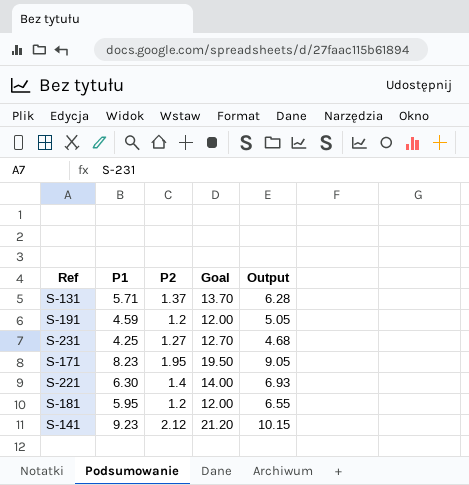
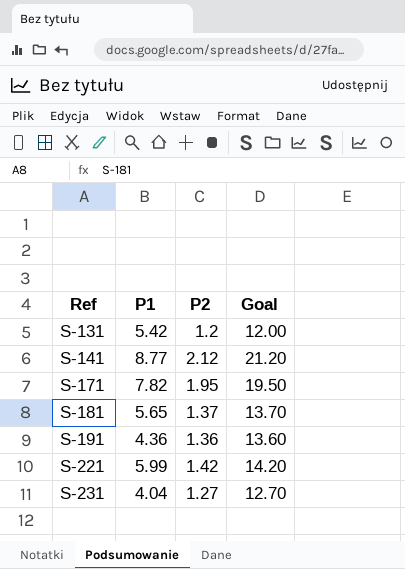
row order: none -> Ref ascending
column Output | formula: [P1] * 1.1 -> none
S-131 | P1: 5.71 -> 5.42
S-131 | P2: 1.37 -> 1.2
S-131 | Goal: 13.70 -> 12.00
S-141 | P1: 9.23 -> 8.77
S-171 | P1: 8.23 -> 7.82
S-181 | P1: 5.95 -> 5.65
S-181 | P2: 1.2 -> 1.37
S-181 | Goal: 12.00 -> 13.70
S-191 | P1: 4.59 -> 4.36
S-191 | P2: 1.2 -> 1.36
S-191 | Goal: 12.00 -> 13.60
S-221 | P1: 6.30 -> 5.99
S-221 | P2: 1.4 -> 1.42
S-221 | Goal: 14.00 -> 14.20
S-231 | P1: 4.25 -> 4.04

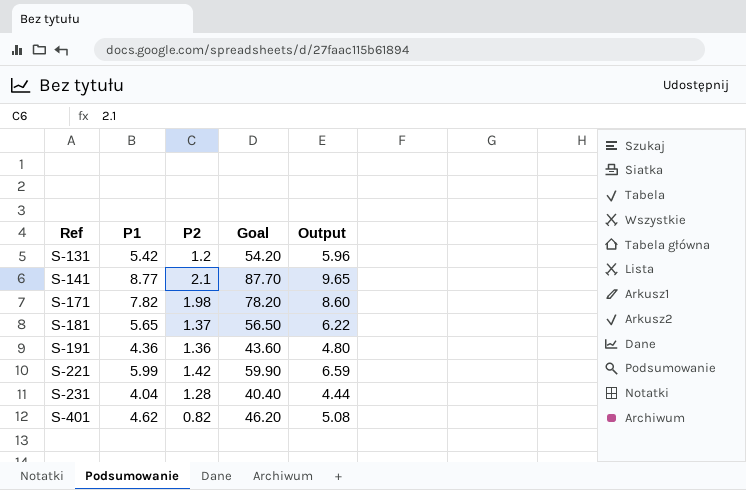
column Goal | formula: [P2] * 10 -> [P1] * 10
column Output | formula: none -> [P1] * 1.1
S-141 | P2: 2.12 -> 2.1
S-171 | P2: 1.95 -> 1.98
S-231 | P2: 1.27 -> 1.28
row S-401: none -> 4.62 | 0.82 | 46.20 | 5.08

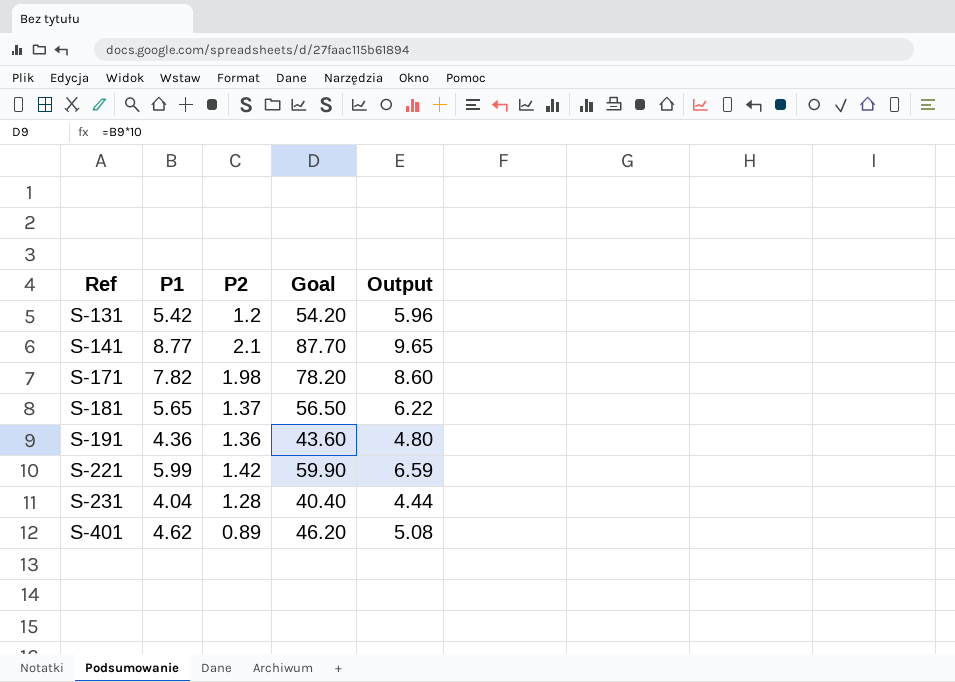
S-401 | P2: 0.82 -> 0.89

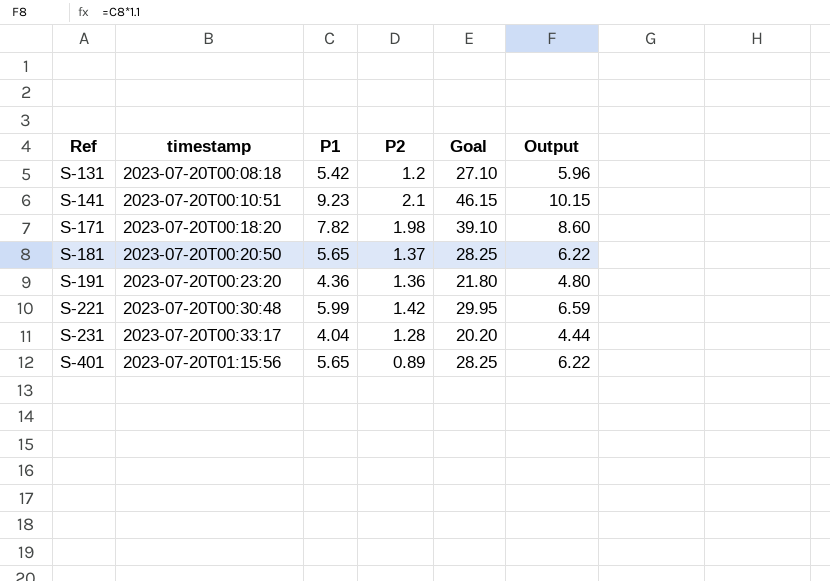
column timestamp | position: none -> 2
column Goal | formula: [P1] * 10 -> [P1] * 5
S-141 | P1: 8.77 -> 9.23
S-141 | Output: 9.65 -> 10.15
S-401 | P1: 4.62 -> 5.65
S-401 | Output: 5.08 -> 6.22

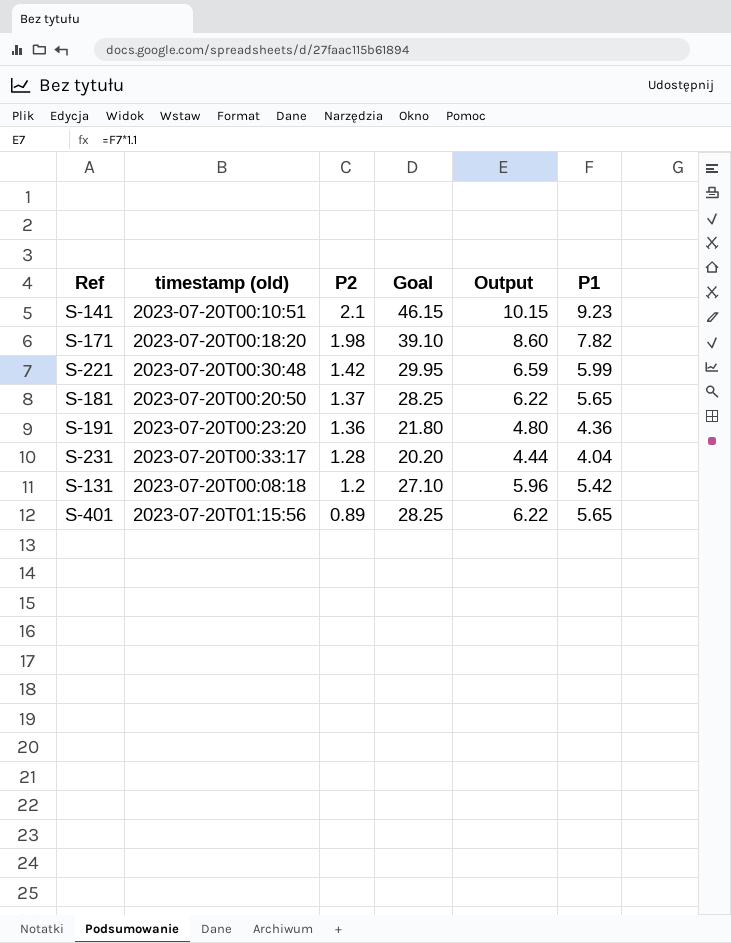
row order: Ref ascending -> P2 descending
column name: timestamp -> timestamp (old)
column P1 | position: 3 -> 6

